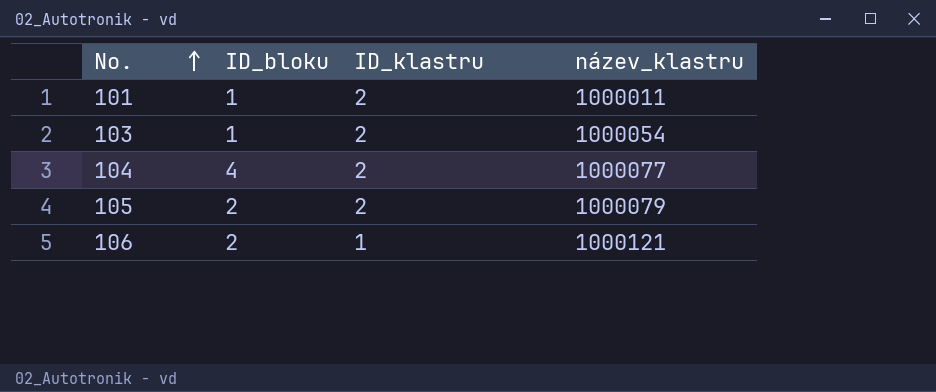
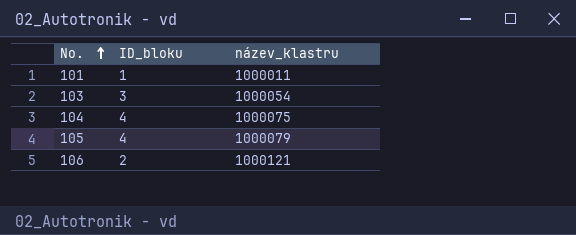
column ID_klastru | position: 3 -> none
103 | ID_bloku: 1 -> 3
104 | název_klastru: 1000077 -> 1000075
105 | ID_bloku: 2 -> 4

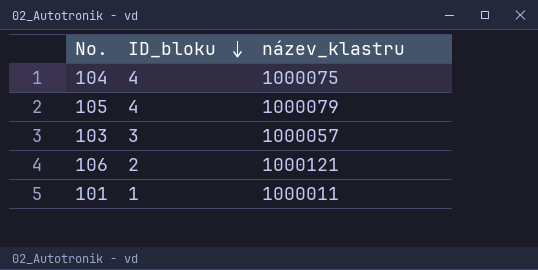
row order: No. ascending -> ID_bloku descending
103 | název_klastru: 1000054 -> 1000057

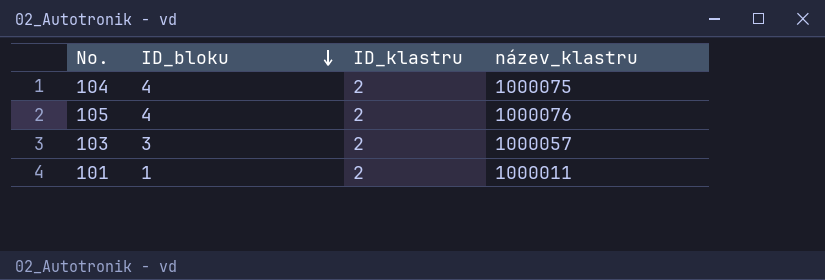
column ID_klastru | position: none -> 3
row 106: 2 | 1000121 -> none
105 | název_klastru: 1000079 -> 1000076

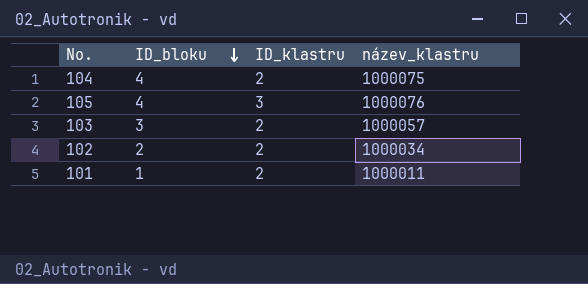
105 | ID_klastru: 2 -> 3
row 102: none -> 2 | 2 | 1000034

